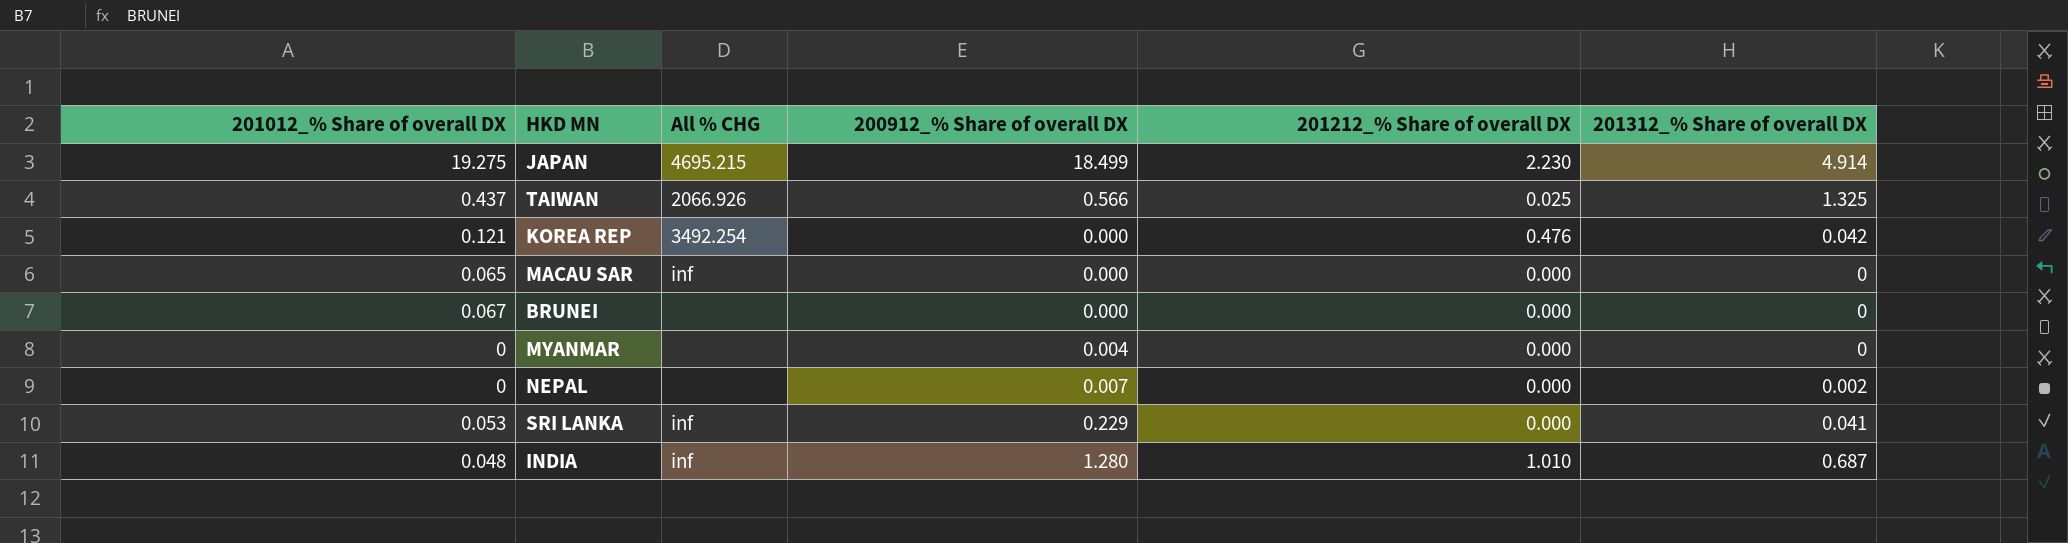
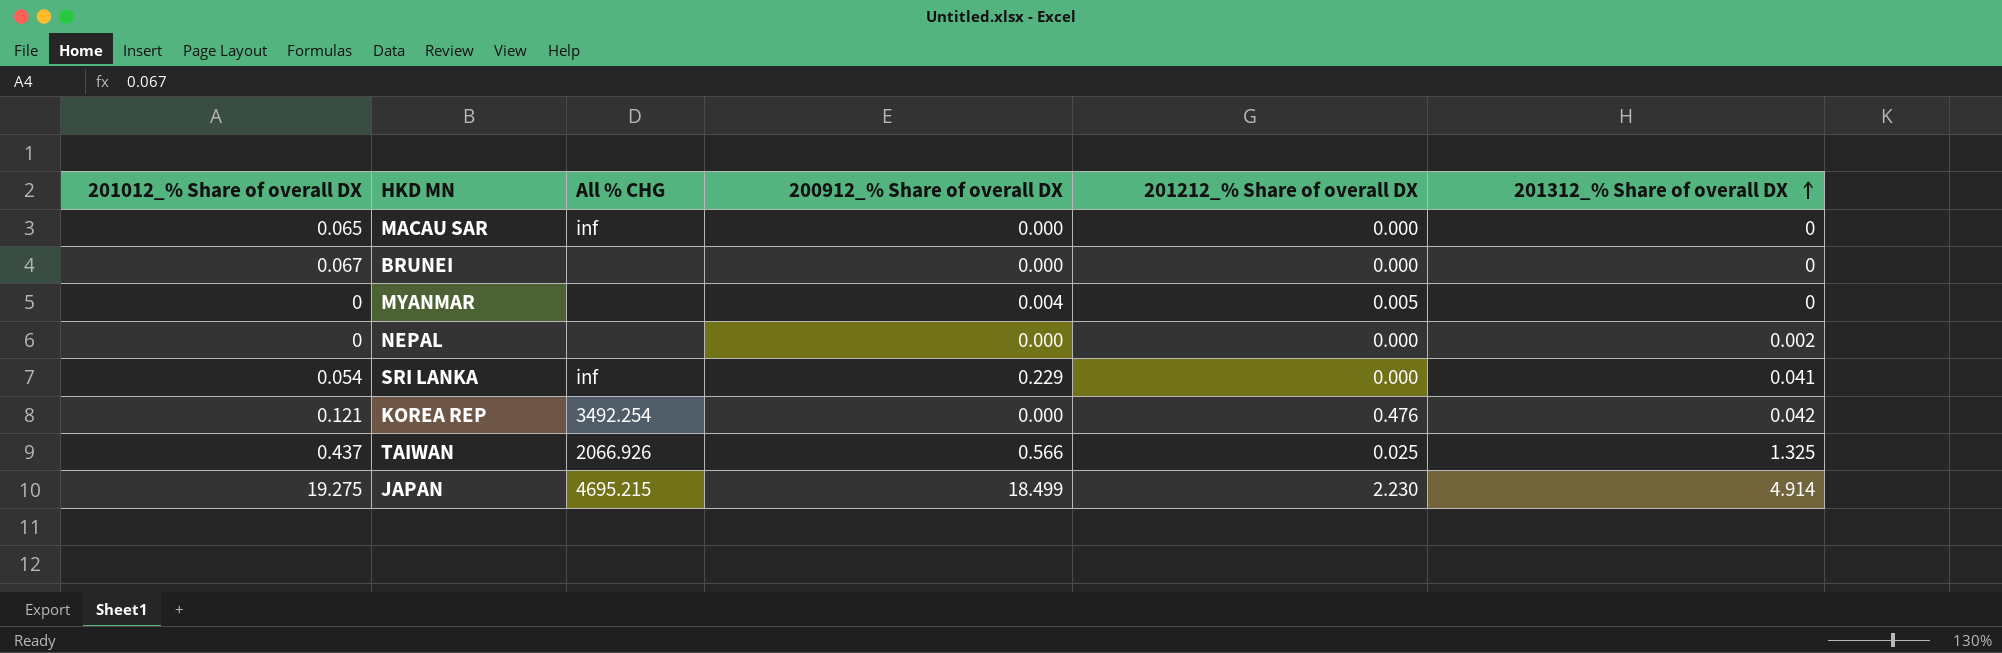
row order: none -> 201312_% Share of overall DX ascending
row INDIA: 0.048 | inf | 1.280 | 1.010 | 0.687 -> none
MYANMAR | 201212_% Share of overall DX: 0.000 -> 0.005
NEPAL | 200912_% Share of overall DX: 0.007 -> 0.000
SRI LANKA | 201012_% Share of overall DX: 0.053 -> 0.054

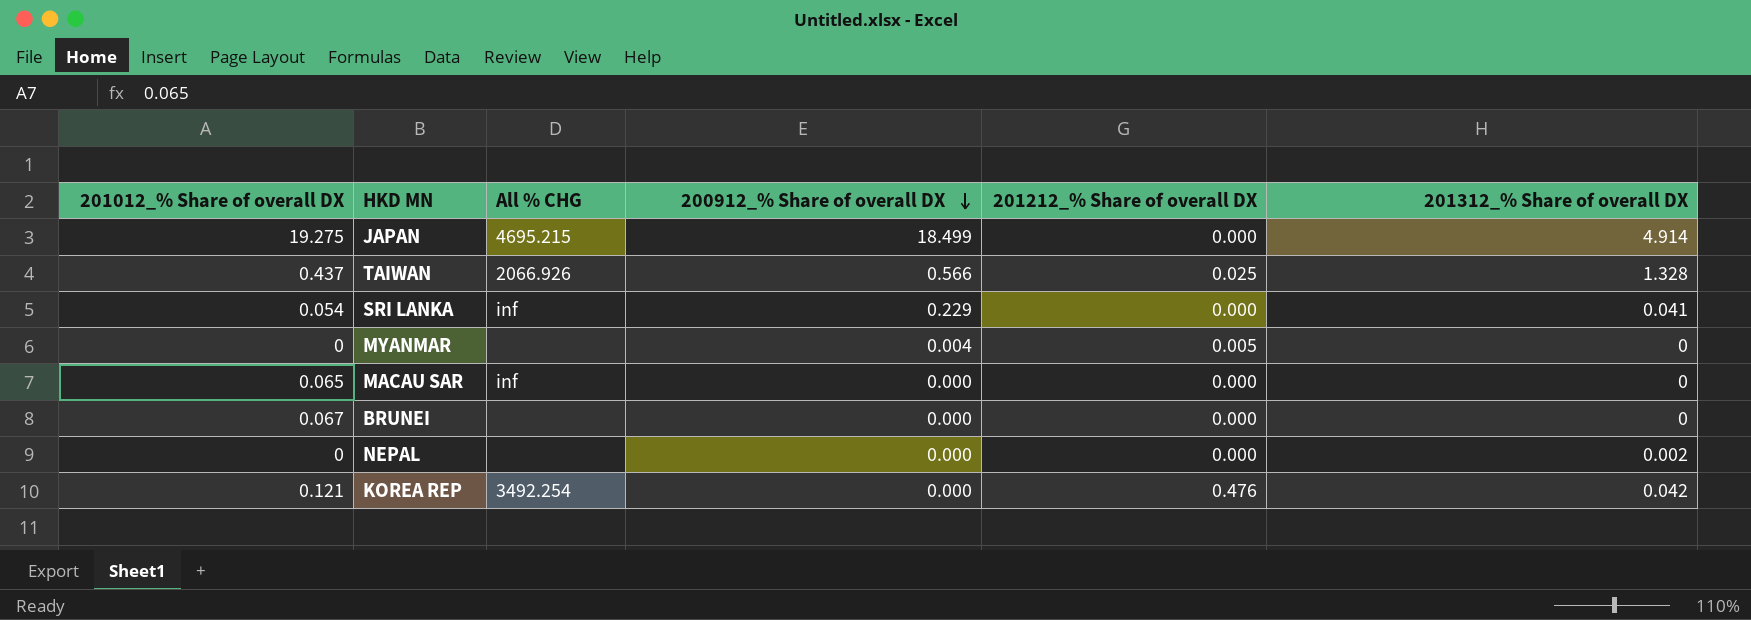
row order: 201312_% Share of overall DX ascending -> 200912_% Share of overall DX descending
JAPAN | 201212_% Share of overall DX: 2.230 -> 0.000
TAIWAN | 201312_% Share of overall DX: 1.325 -> 1.328

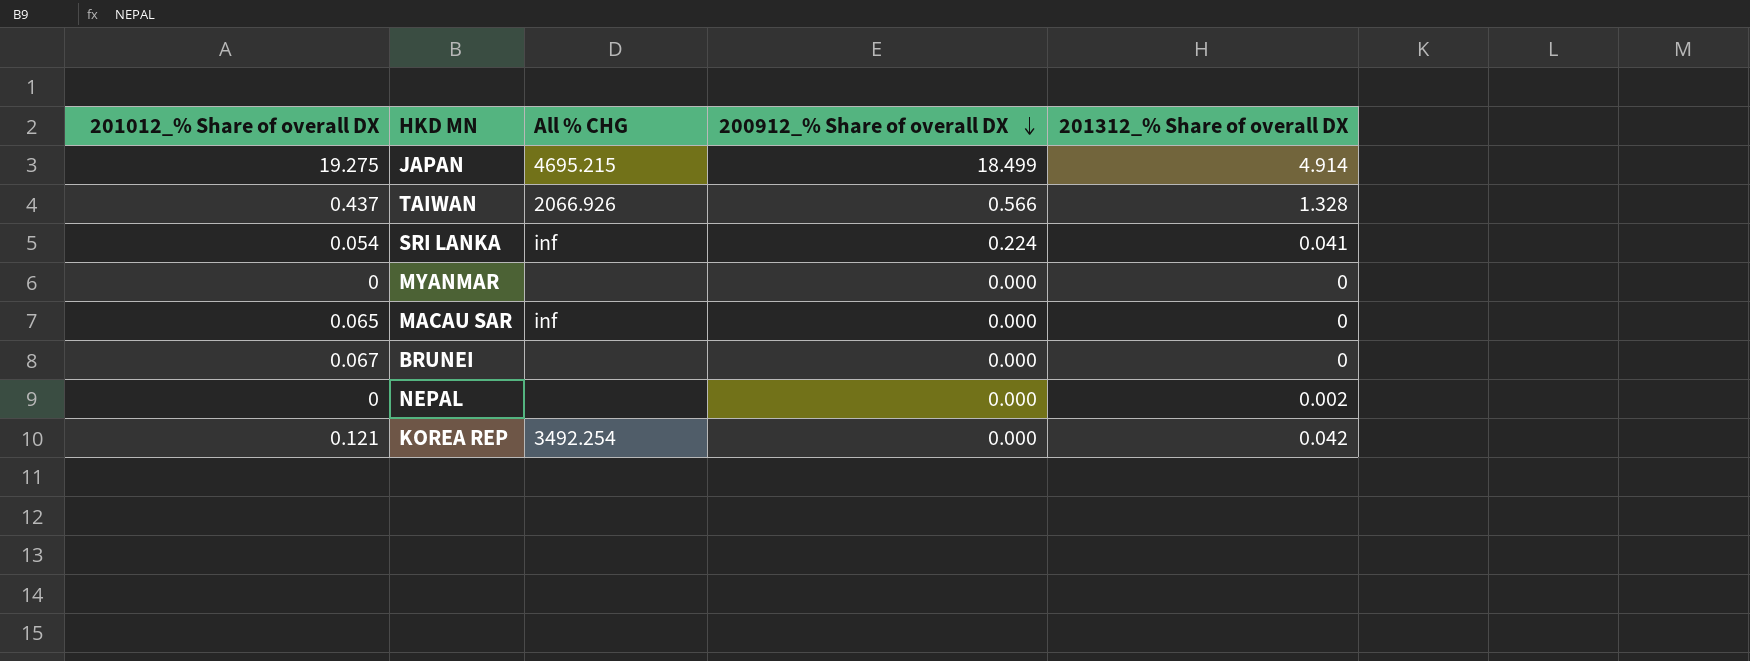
column 201212_% Share of overall DX | position: 5 -> none
SRI LANKA | 200912_% Share of overall DX: 0.229 -> 0.224
MYANMAR | 200912_% Share of overall DX: 0.004 -> 0.000

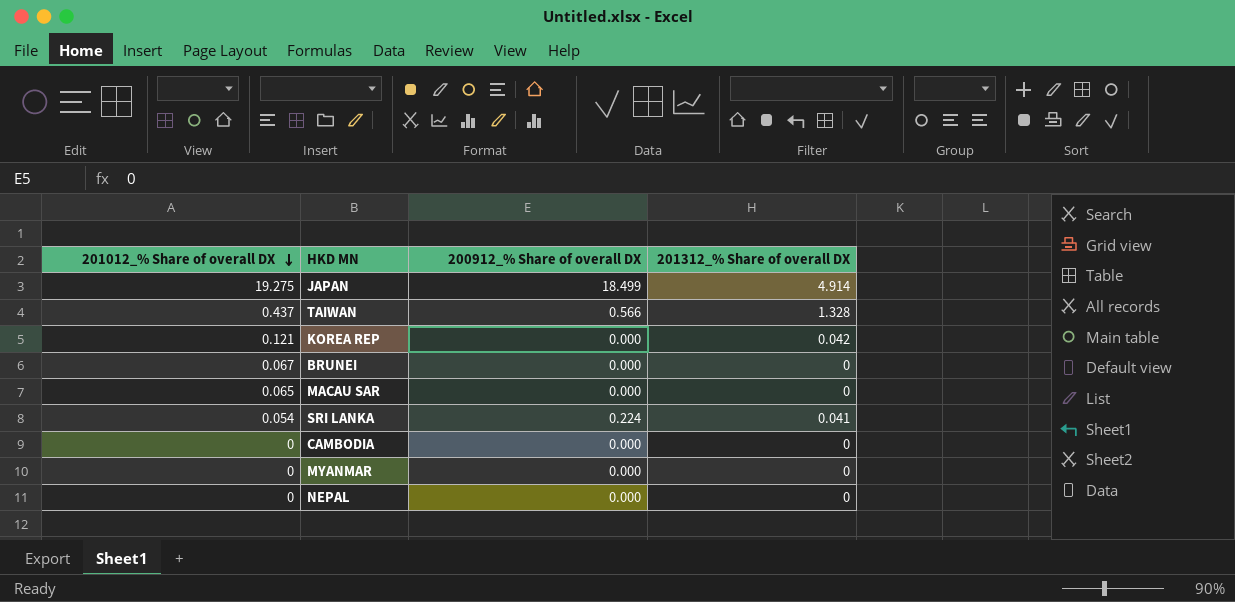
row order: 200912_% Share of overall DX descending -> 201012_% Share of overall DX descending
column All % CHG | position: 3 -> none
row CAMBODIA: none -> 0 | 0.000 | 0
NEPAL | 201312_% Share of overall DX: 0.002 -> 0

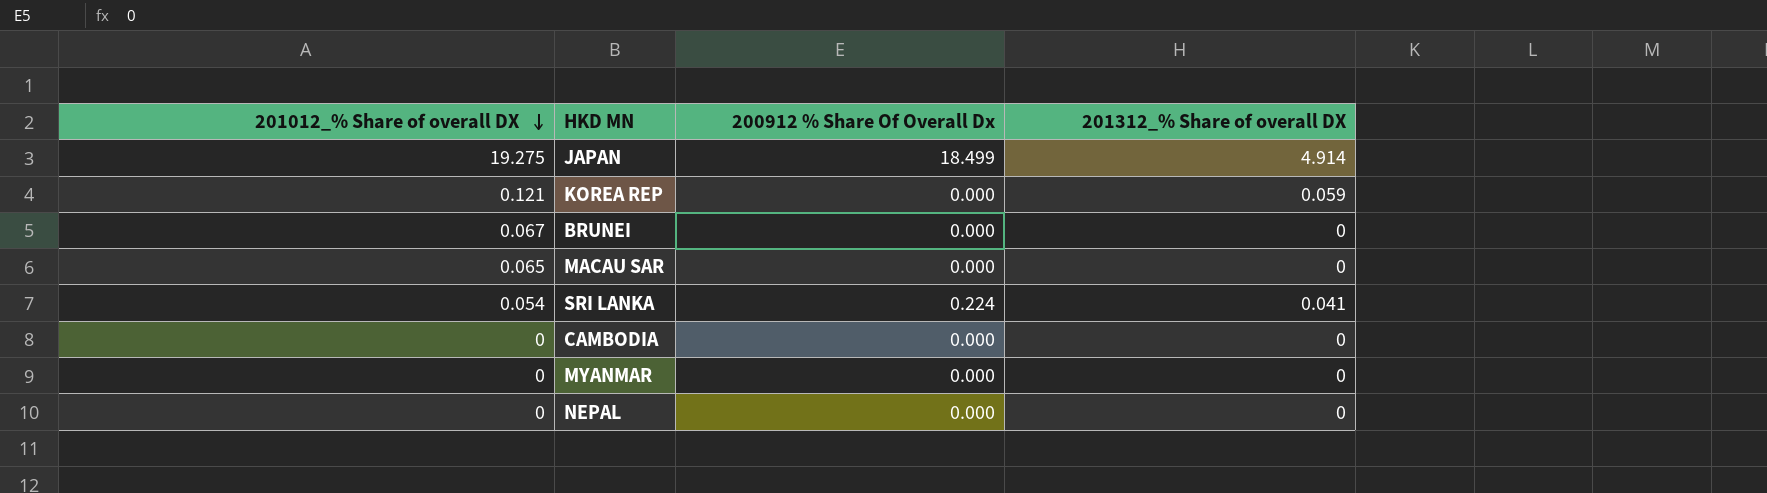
column name: 200912_% Share of overall DX -> 200912 % Share Of Overall Dx
row TAIWAN: 0.437 | 0.566 | 1.328 -> none
KOREA REP | 201312_% Share of overall DX: 0.042 -> 0.059

